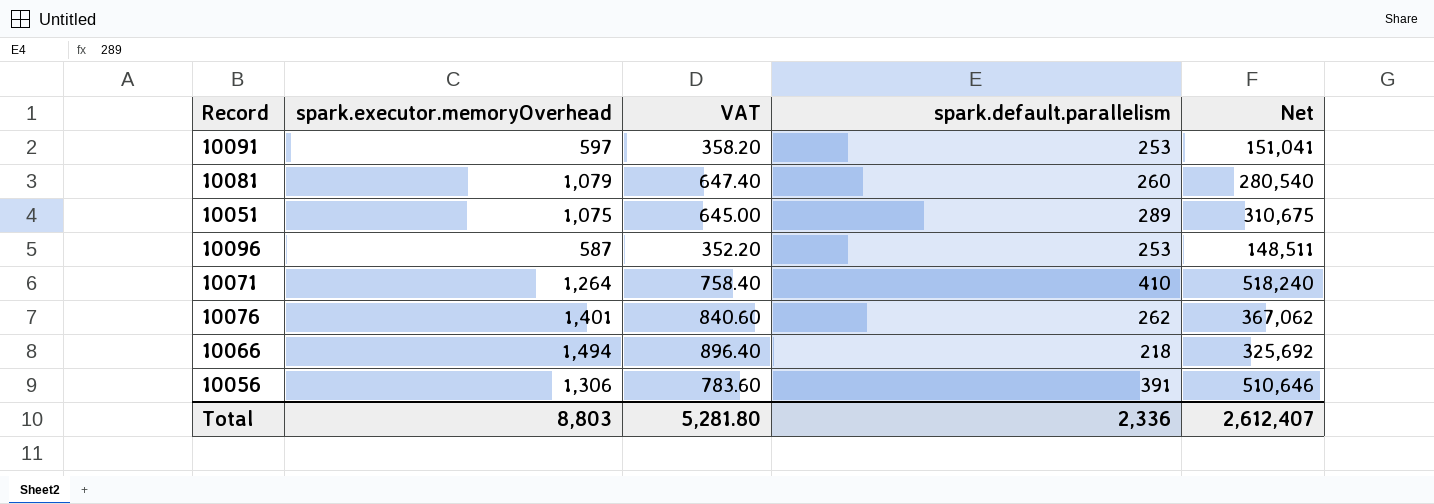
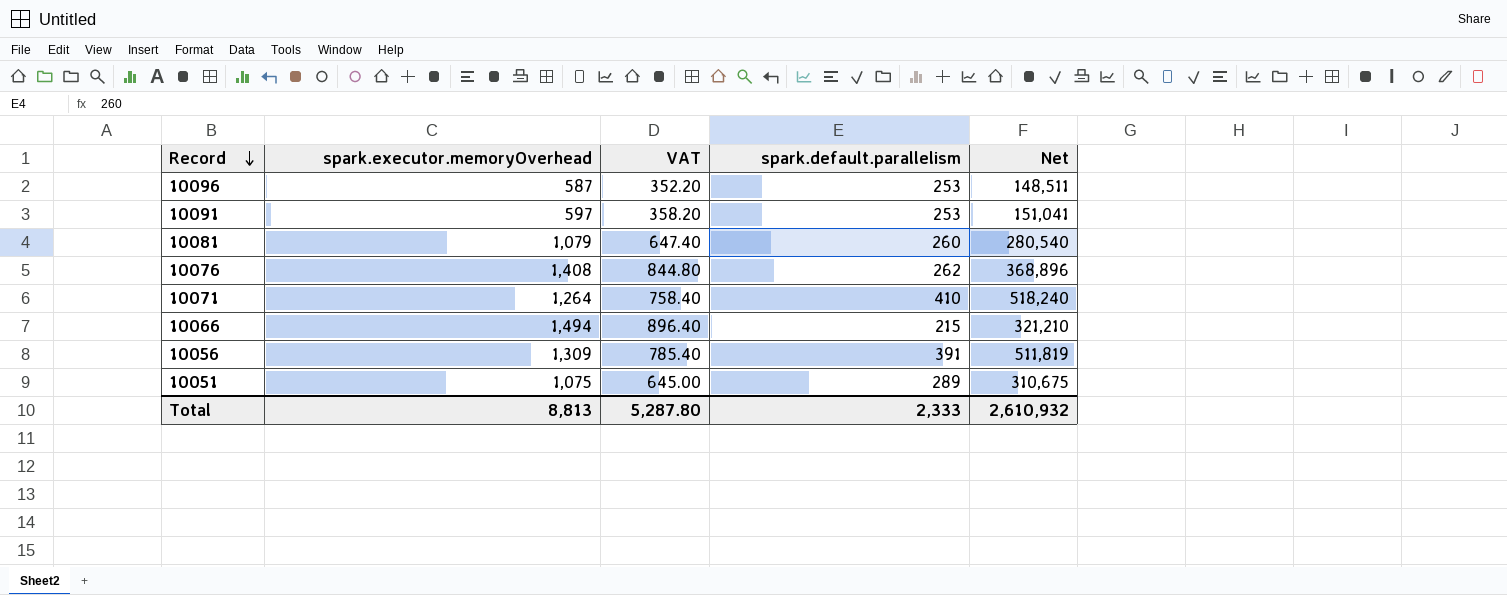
row order: none -> Record descending
10076 | spark.executor.memoryOverhead: 1,401 -> 1,408
10076 | VAT: 840.60 -> 844.80
10076 | Net: 367,062 -> 368,896
10066 | spark.default.parallelism: 218 -> 215
10066 | Net: 325,692 -> 321,210
10056 | spark.executor.memoryOverhead: 1,306 -> 1,309
10056 | VAT: 783.60 -> 785.40
10056 | Net: 510,646 -> 511,819
Total | spark.executor.memoryOverhead: 8,803 -> 8,813
Total | VAT: 5,281.80 -> 5,287.80
Total | spark.default.parallelism: 2,336 -> 2,333
Total | Net: 2,612,407 -> 2,610,932

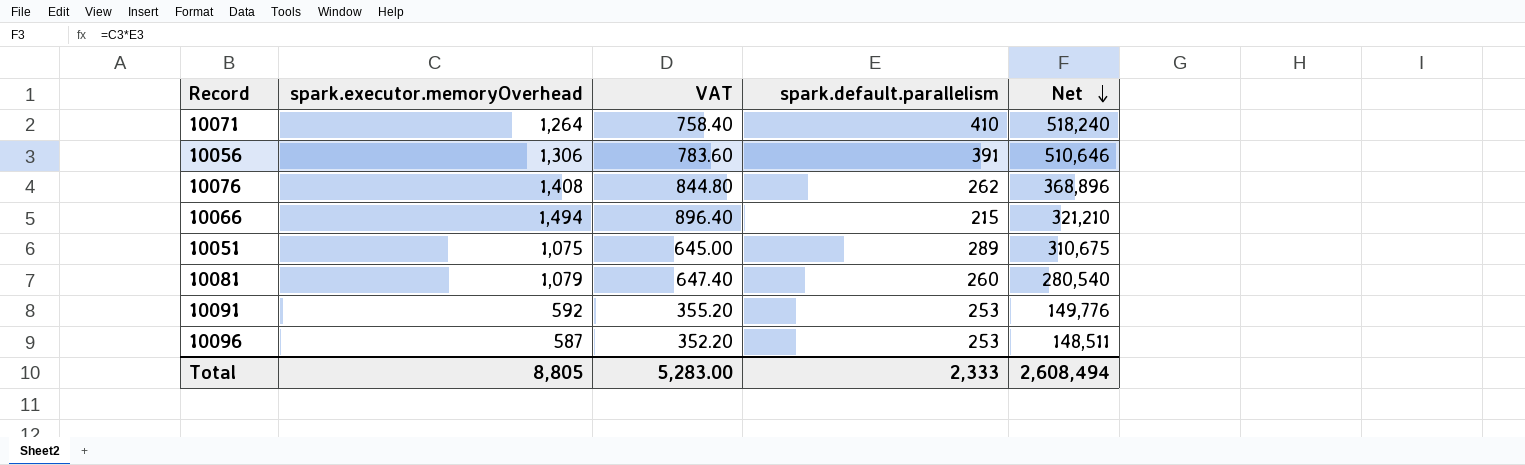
row order: Record descending -> Net descending
10056 | spark.executor.memoryOverhead: 1,309 -> 1,306
10056 | VAT: 785.40 -> 783.60
10056 | Net: 511,819 -> 510,646
10091 | spark.executor.memoryOverhead: 597 -> 592
10091 | VAT: 358.20 -> 355.20
10091 | Net: 151,041 -> 149,776
Total | spark.executor.memoryOverhead: 8,813 -> 8,805
Total | VAT: 5,287.80 -> 5,283.00
Total | Net: 2,610,932 -> 2,608,494

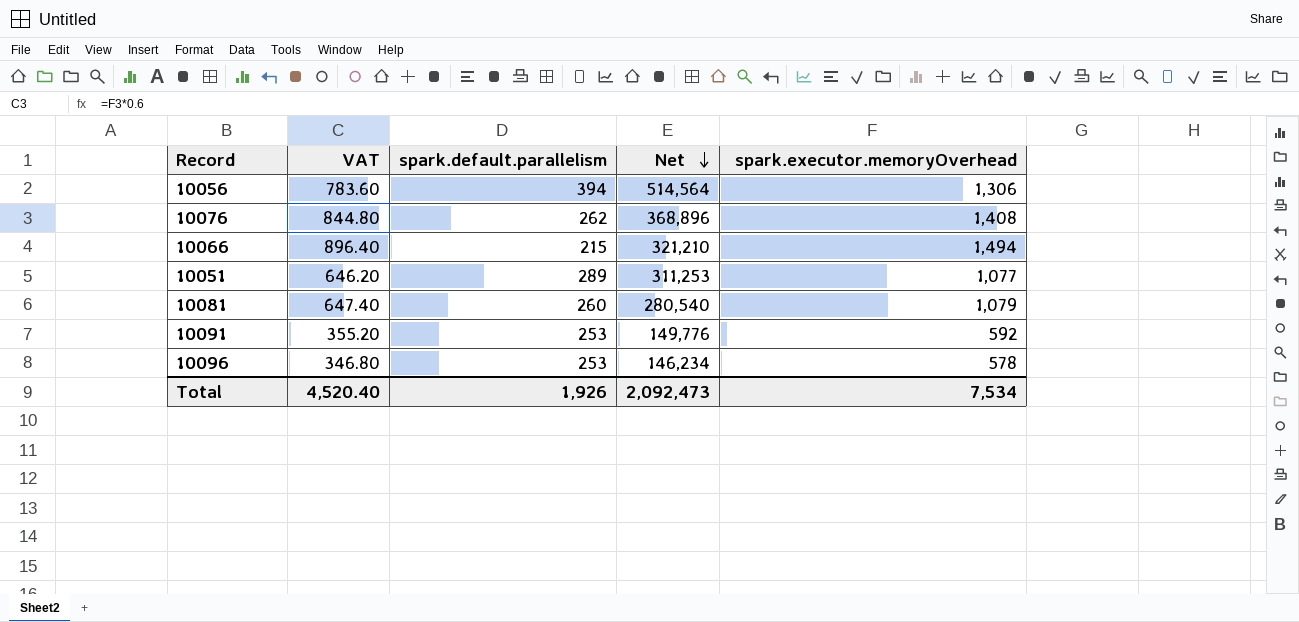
column spark.executor.memoryOverhead | position: 2 -> 5
row 10071: 1,264 | 758.40 | 410 | 518,240 -> none
10056 | spark.default.parallelism: 391 -> 394
10056 | Net: 510,646 -> 514,564
10051 | VAT: 645.00 -> 646.20
10051 | Net: 310,675 -> 311,253
10051 | spark.executor.memoryOverhead: 1,075 -> 1,077
10096 | VAT: 352.20 -> 346.80
10096 | Net: 148,511 -> 146,234
10096 | spark.executor.memoryOverhead: 587 -> 578
Total | VAT: 5,283.00 -> 4,520.40
Total | spark.default.parallelism: 2,333 -> 1,926
Total | Net: 2,608,494 -> 2,092,473
Total | spark.executor.memoryOverhead: 8,805 -> 7,534

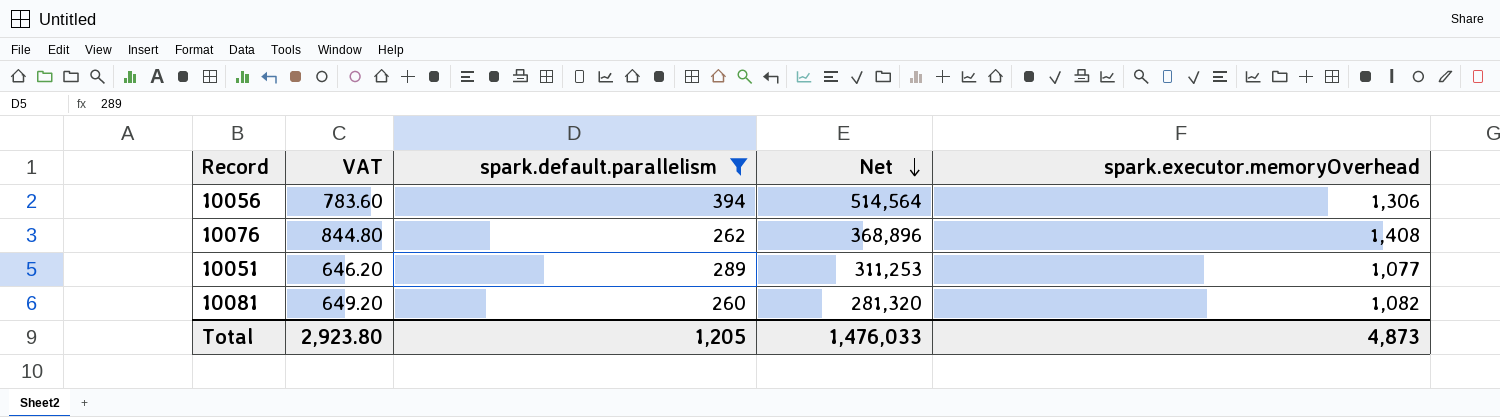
filter: none -> spark.default.parallelism >= 260
10081 | VAT: 647.40 -> 649.20
10081 | Net: 280,540 -> 281,320
10081 | spark.executor.memoryOverhead: 1,079 -> 1,082
Total | VAT: 4,520.40 -> 2,923.80
Total | spark.default.parallelism: 1,926 -> 1,205
Total | Net: 2,092,473 -> 1,476,033
Total | spark.executor.memoryOverhead: 7,534 -> 4,873

